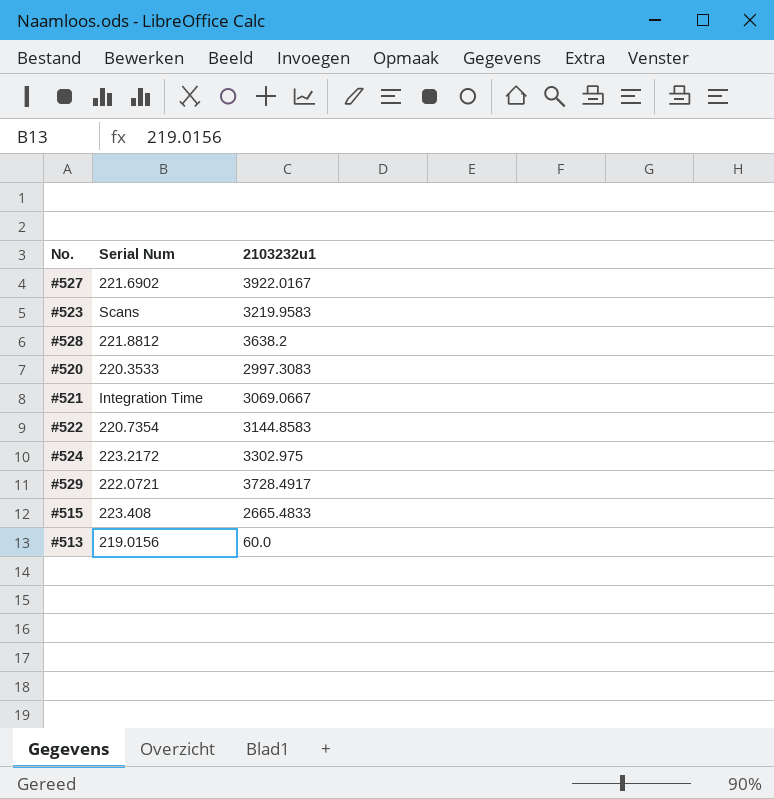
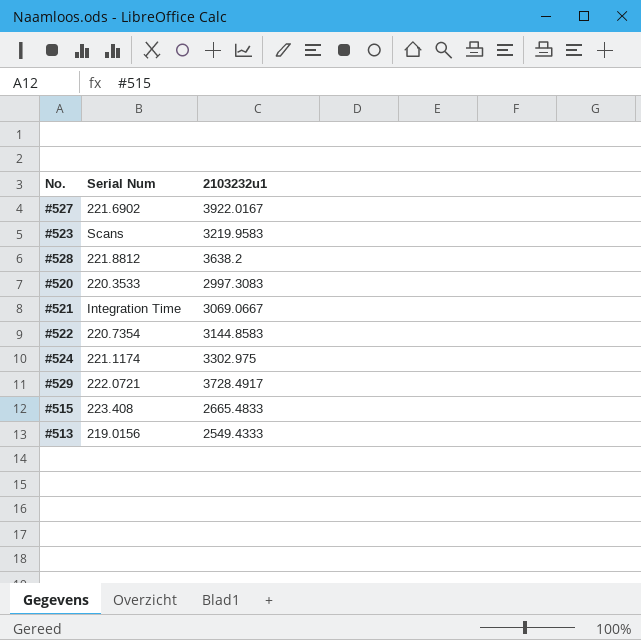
#524 | Serial Num: 223.2172 -> 221.1174
#513 | 2103232u1: 60.0 -> 2549.4333

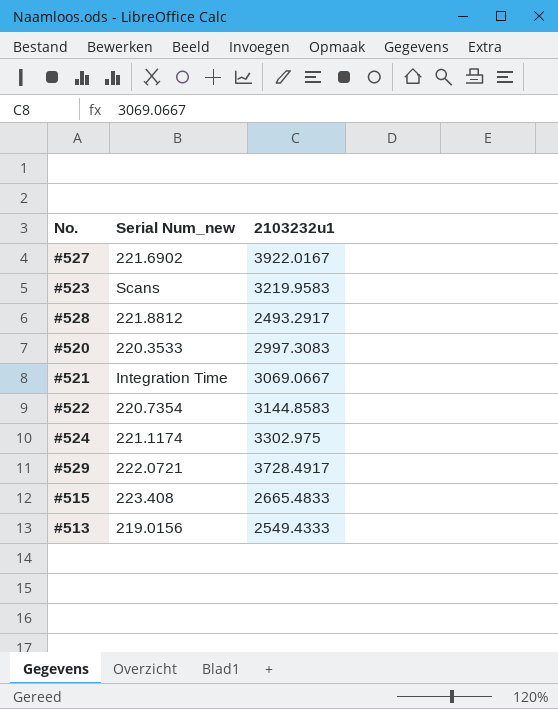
column name: Serial Num -> Serial Num_new
#528 | 2103232u1: 3638.2 -> 2493.2917

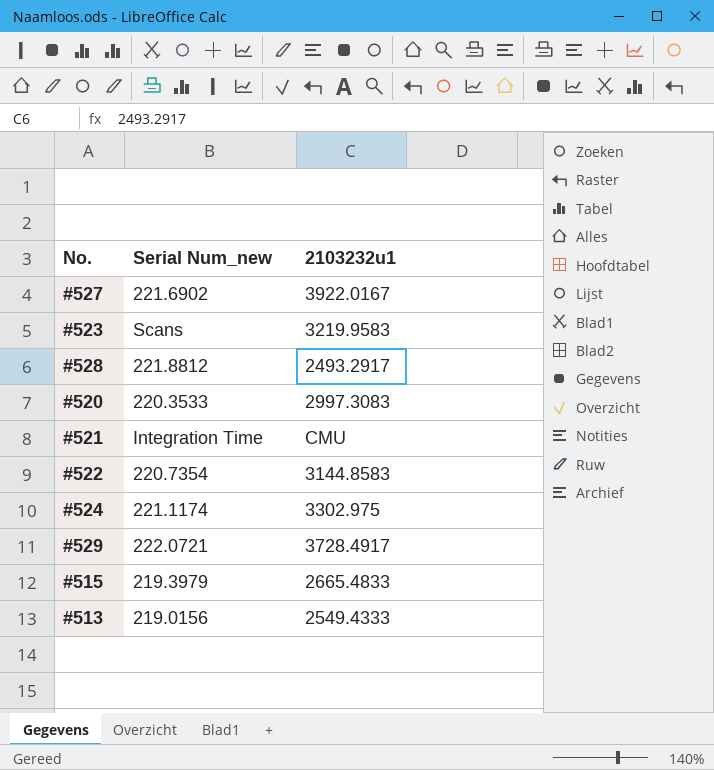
#521 | 2103232u1: 3069.0667 -> CMU
#515 | Serial Num_new: 223.408 -> 219.3979

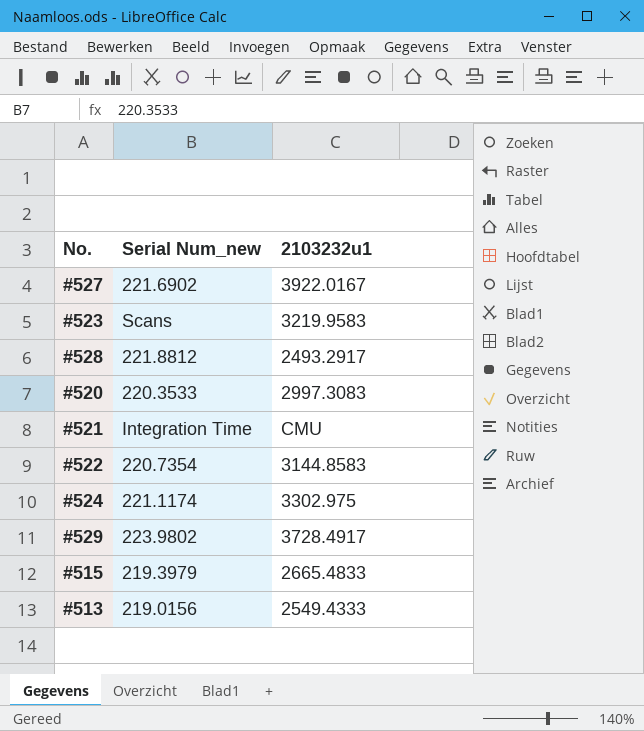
#529 | Serial Num_new: 222.0721 -> 223.9802

